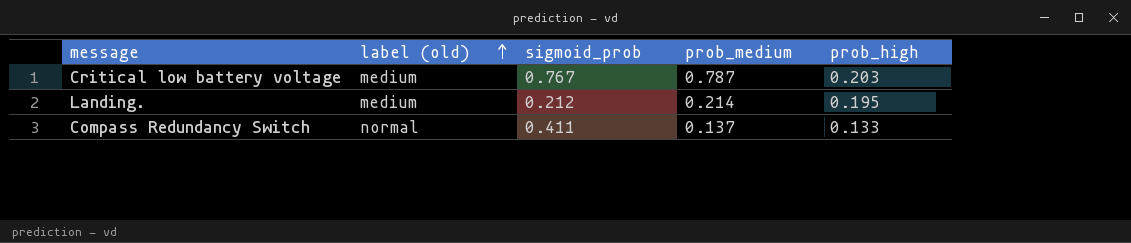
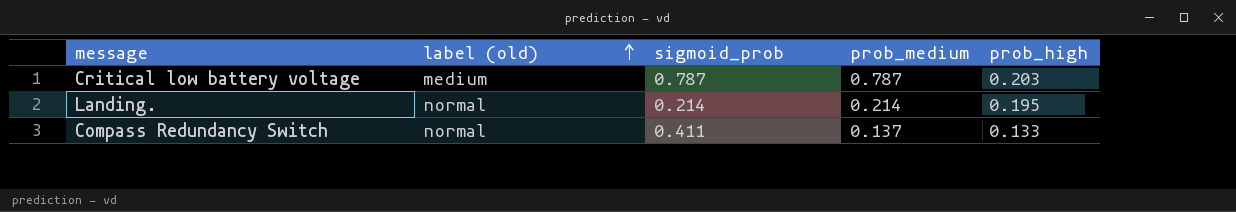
Critical low battery voltage | sigmoid_prob: 0.767 -> 0.787
Landing. | label (old): medium -> normal
Landing. | sigmoid_prob: 0.212 -> 0.214

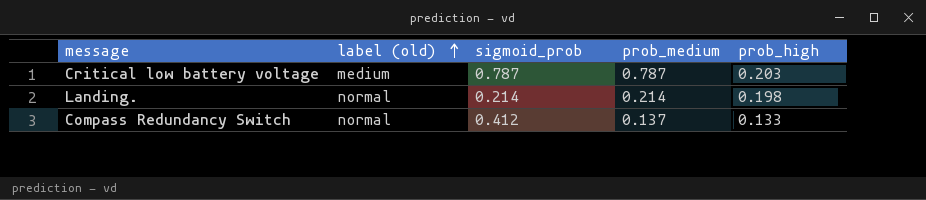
Landing. | prob_high: 0.195 -> 0.198
Compass Redundancy Switch | sigmoid_prob: 0.411 -> 0.412

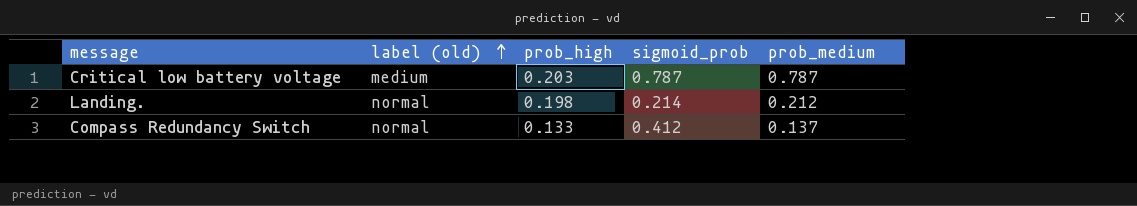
column prob_high | position: 5 -> 3
Landing. | prob_medium: 0.214 -> 0.212

